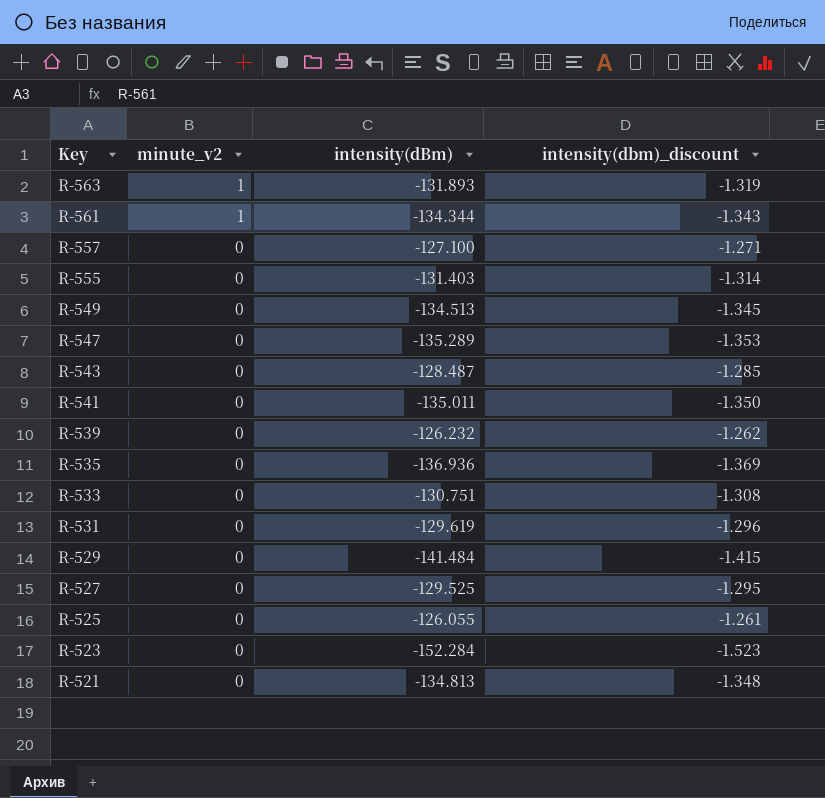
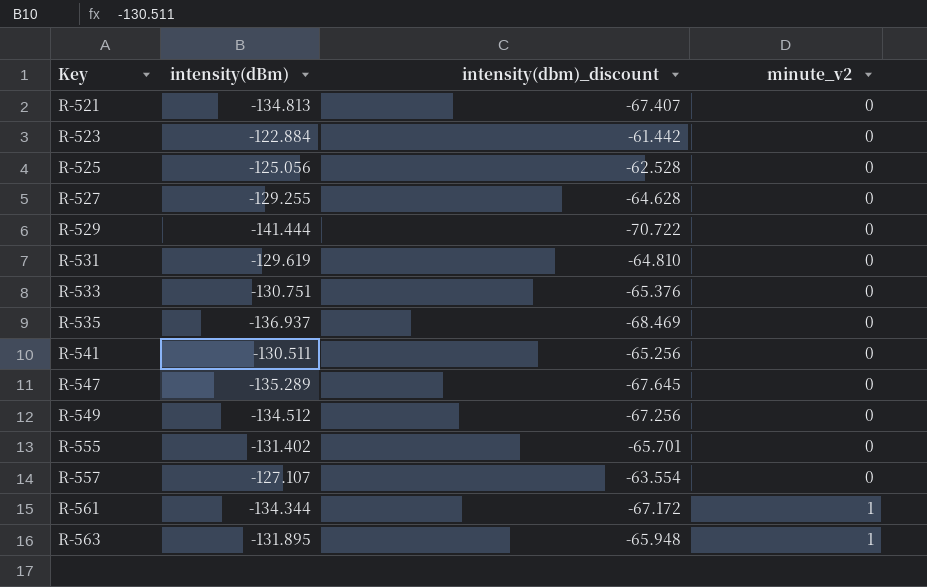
row order: Key descending -> Key ascending
column intensity(dbm)_discount | formula: [intensity(dBm)] * 0.01 -> [intensity(dBm)] * 0.5
column minute_v2 | position: 2 -> 4
row R-543: 0 | -128.487 | -1.285 -> none
row R-539: 0 | -126.232 | -1.262 -> none
R-523 | intensity(dBm): -152.284 -> -122.884
R-525 | intensity(dBm): -126.055 -> -125.056
R-527 | intensity(dBm): -129.525 -> -129.255
R-529 | intensity(dBm): -141.484 -> -141.444
R-535 | intensity(dBm): -136.936 -> -136.937
R-541 | intensity(dBm): -135.011 -> -130.511
R-549 | intensity(dBm): -134.513 -> -134.512
R-555 | intensity(dBm): -131.403 -> -131.402
R-557 | intensity(dBm): -127.100 -> -127.107
R-563 | intensity(dBm): -131.893 -> -131.895

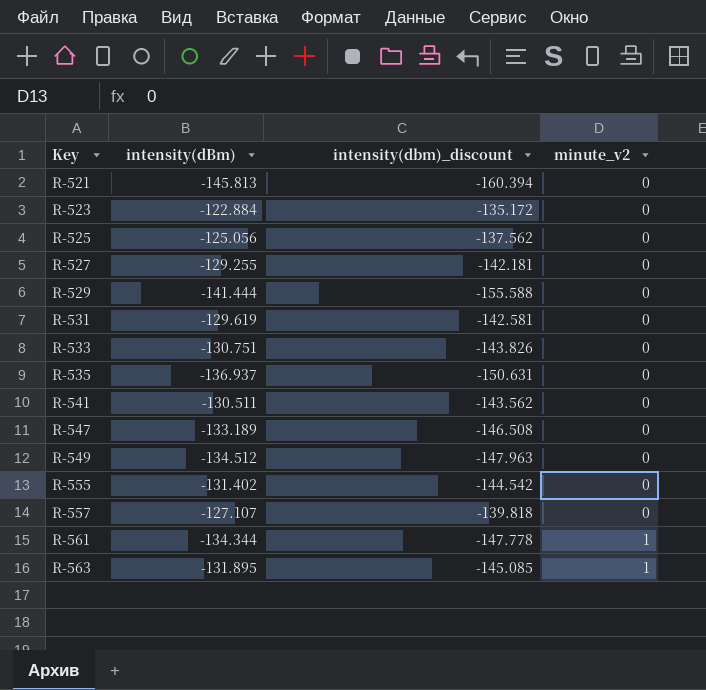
column intensity(dbm)_discount | formula: [intensity(dBm)] * 0.5 -> [intensity(dBm)] * 1.1
R-521 | intensity(dBm): -134.813 -> -145.813
R-547 | intensity(dBm): -135.289 -> -133.189

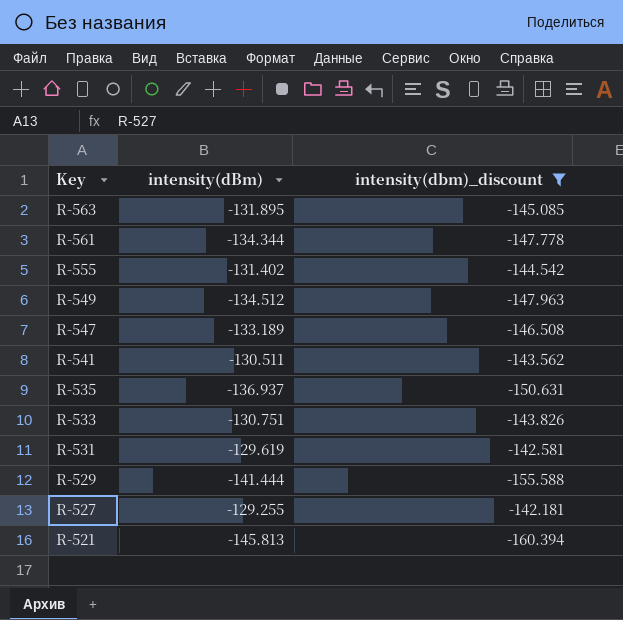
filter: none -> intensity(dbm)_discount <= -142.181
row order: Key ascending -> Key descending
column minute_v2 | position: 4 -> none

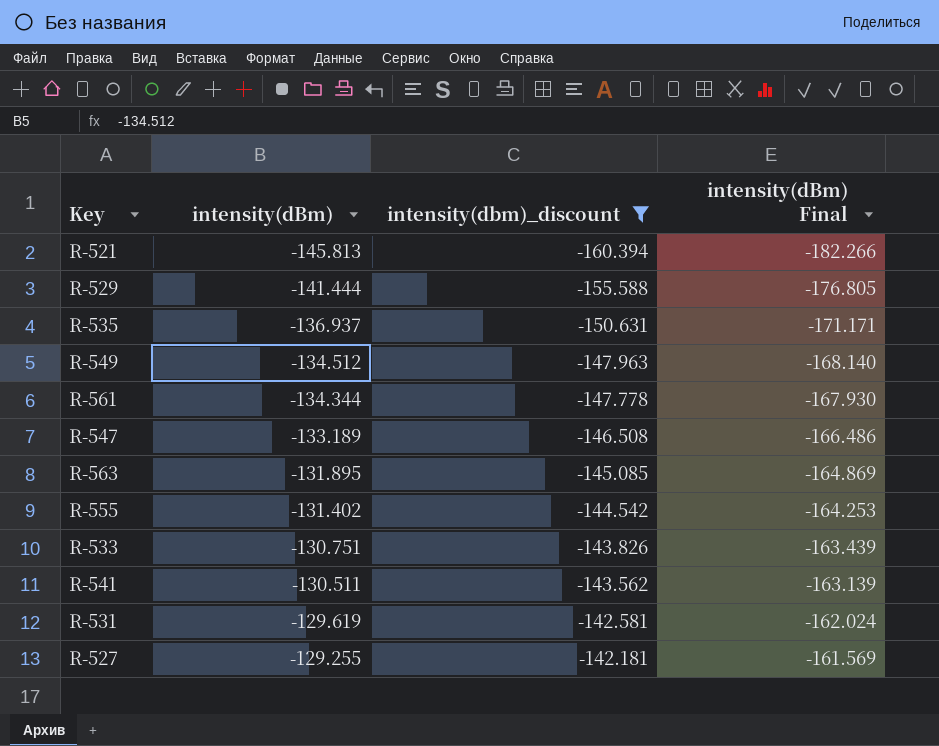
row order: Key descending -> intensity(dBm) ascending
column intensity(dBm) Final | formula: none -> [intensity(dBm)] * 1.25

